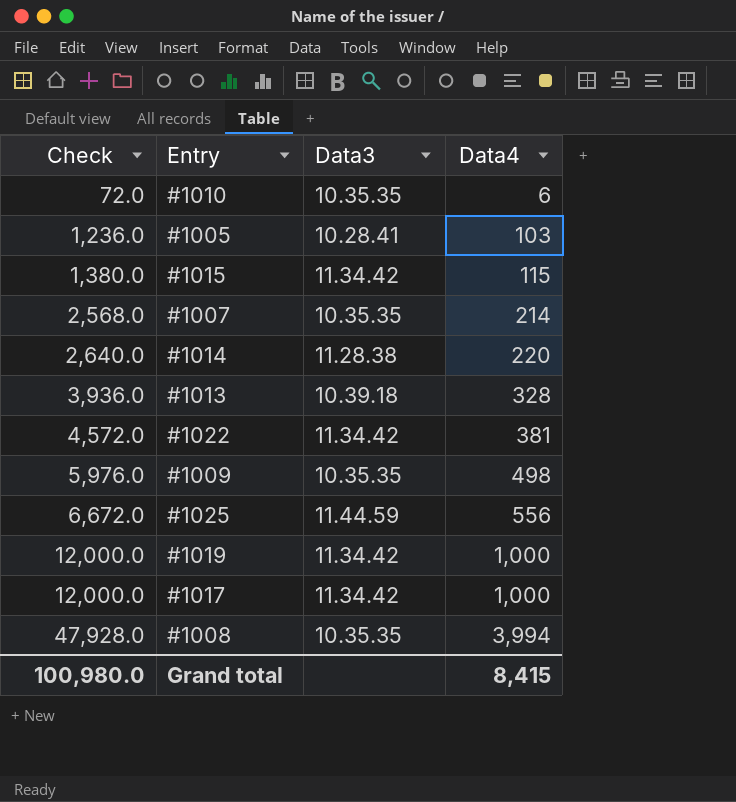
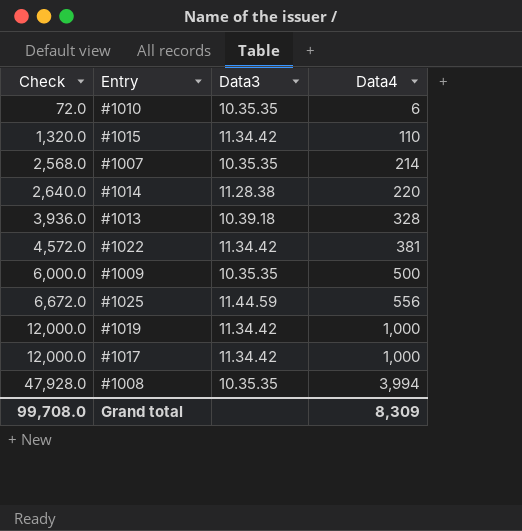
row #1005: 1,236.0 | 10.28.41 | 103 -> none
#1015 | Check: 1,380.0 -> 1,320.0
#1015 | Data4: 115 -> 110
#1009 | Check: 5,976.0 -> 6,000.0
#1009 | Data4: 498 -> 500
Grand total | Check: 100,980.0 -> 99,708.0
Grand total | Data4: 8,415 -> 8,309

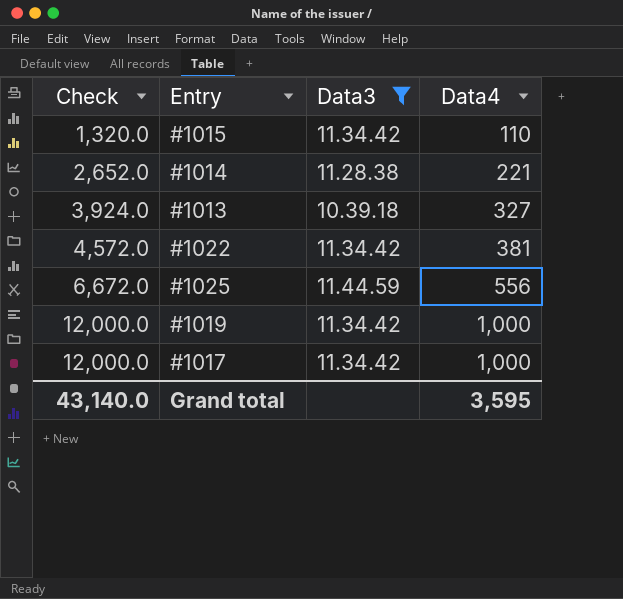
filter: none -> Data3 != 10.35.35
#1014 | Check: 2,640.0 -> 2,652.0
#1014 | Data4: 220 -> 221
#1013 | Check: 3,936.0 -> 3,924.0
#1013 | Data4: 328 -> 327
Grand total | Check: 99,708.0 -> 43,140.0
Grand total | Data4: 8,309 -> 3,595

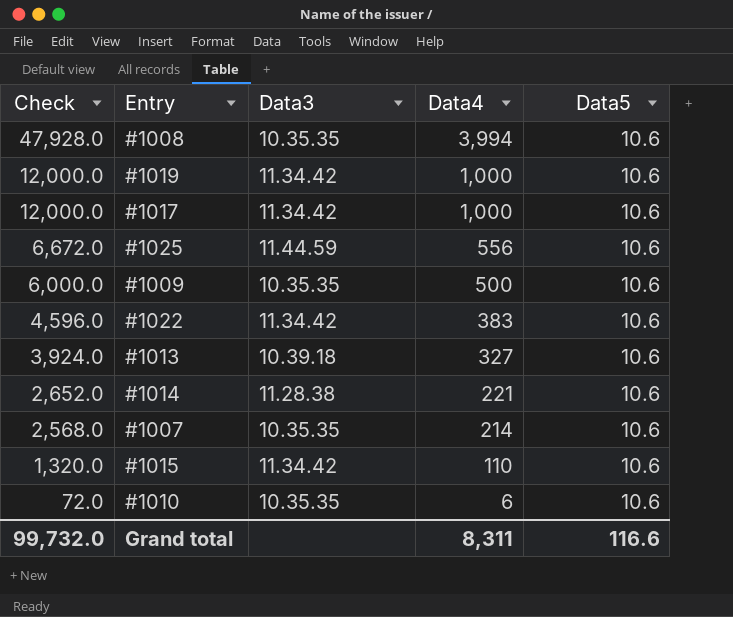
filter: Data3 != 10.35.35 -> none
row order: Check ascending -> Check descending
column Data5 | position: none -> 5
#1022 | Check: 4,572.0 -> 4,596.0
#1022 | Data4: 381 -> 383
Grand total | Check: 43,140.0 -> 99,732.0
Grand total | Data4: 3,595 -> 8,311

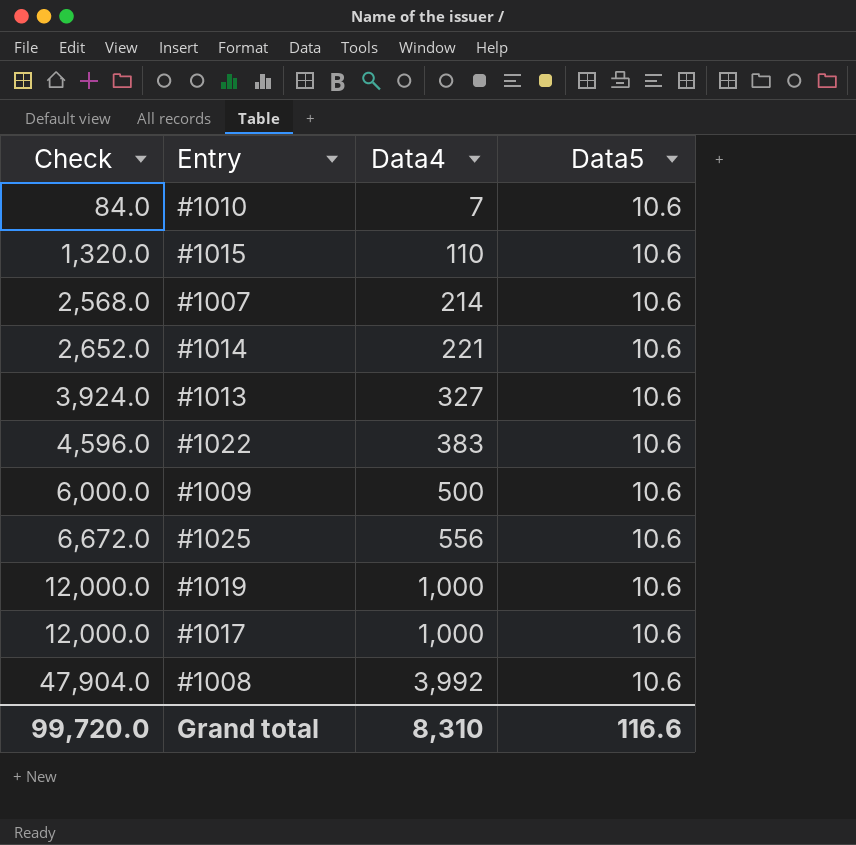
row order: Check descending -> Check ascending
column Data3 | position: 3 -> none
#1010 | Check: 72.0 -> 84.0
#1010 | Data4: 6 -> 7
#1008 | Check: 47,928.0 -> 47,904.0
#1008 | Data4: 3,994 -> 3,992
Grand total | Check: 99,732.0 -> 99,720.0
Grand total | Data4: 8,311 -> 8,310

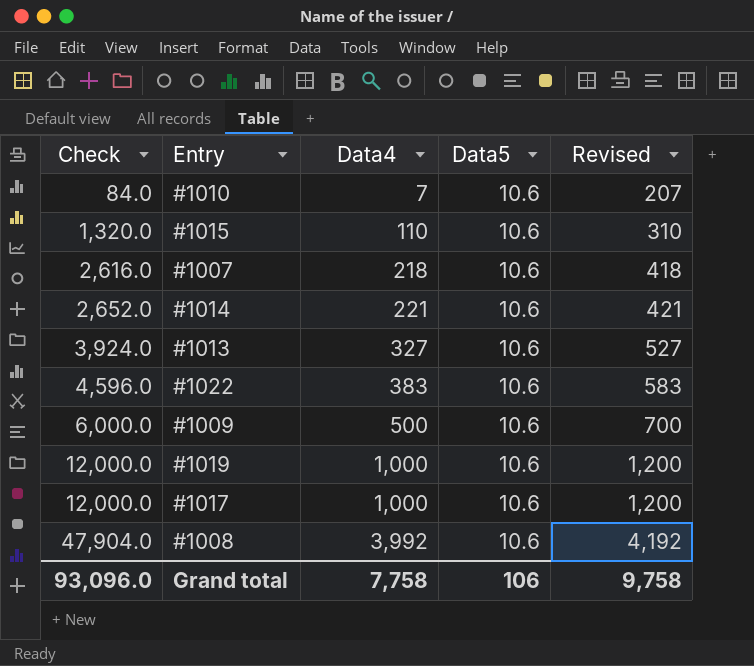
column Revised | formula: none -> [Data4] + 200
row #1025: 6,672.0 | 556 | 10.6 -> none
#1007 | Check: 2,568.0 -> 2,616.0
#1007 | Data4: 214 -> 218
Grand total | Check: 99,720.0 -> 93,096.0
Grand total | Data4: 8,310 -> 7,758
Grand total | Data5: 116.6 -> 106

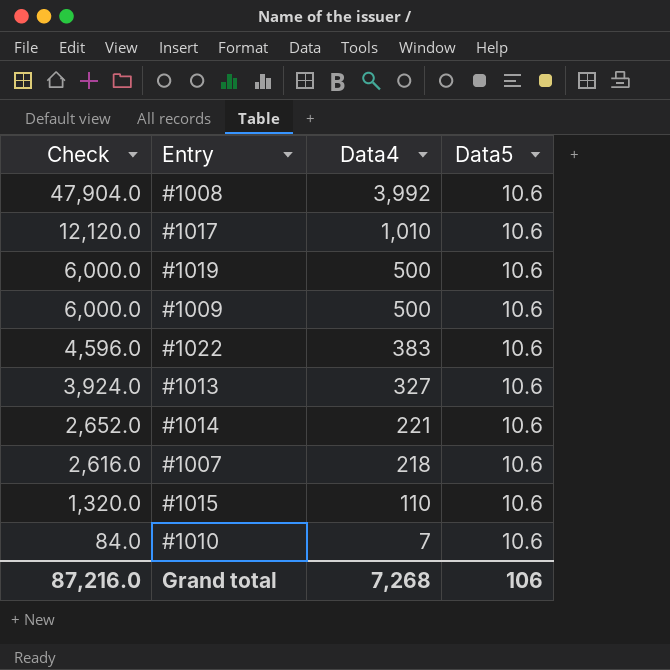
row order: Check ascending -> Check descending
column Revised | formula: [Data4] + 200 -> none
#1017 | Check: 12,000.0 -> 12,120.0
#1017 | Data4: 1,000 -> 1,010
#1019 | Check: 12,000.0 -> 6,000.0
#1019 | Data4: 1,000 -> 500
Grand total | Check: 93,096.0 -> 87,216.0
Grand total | Data4: 7,758 -> 7,268

